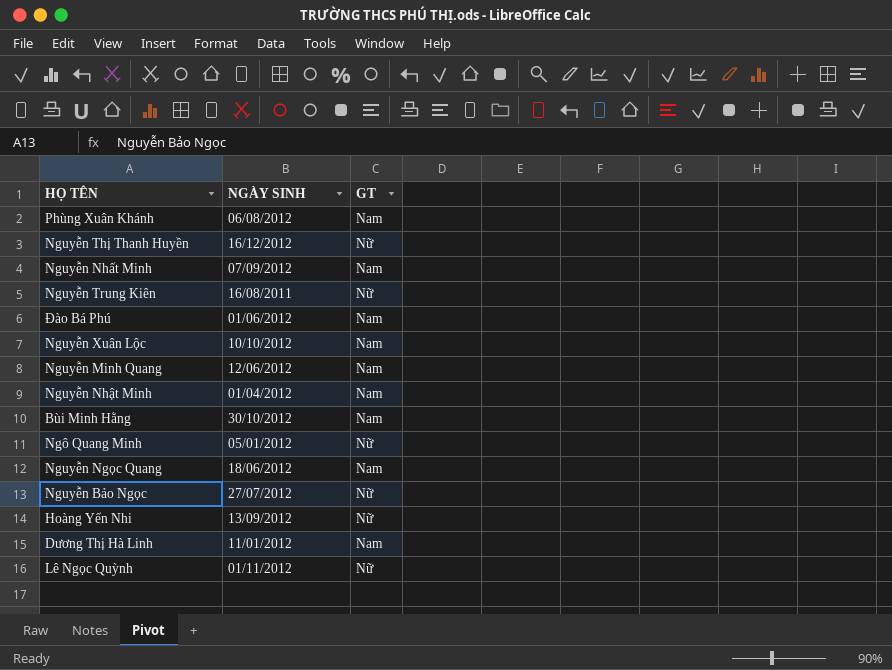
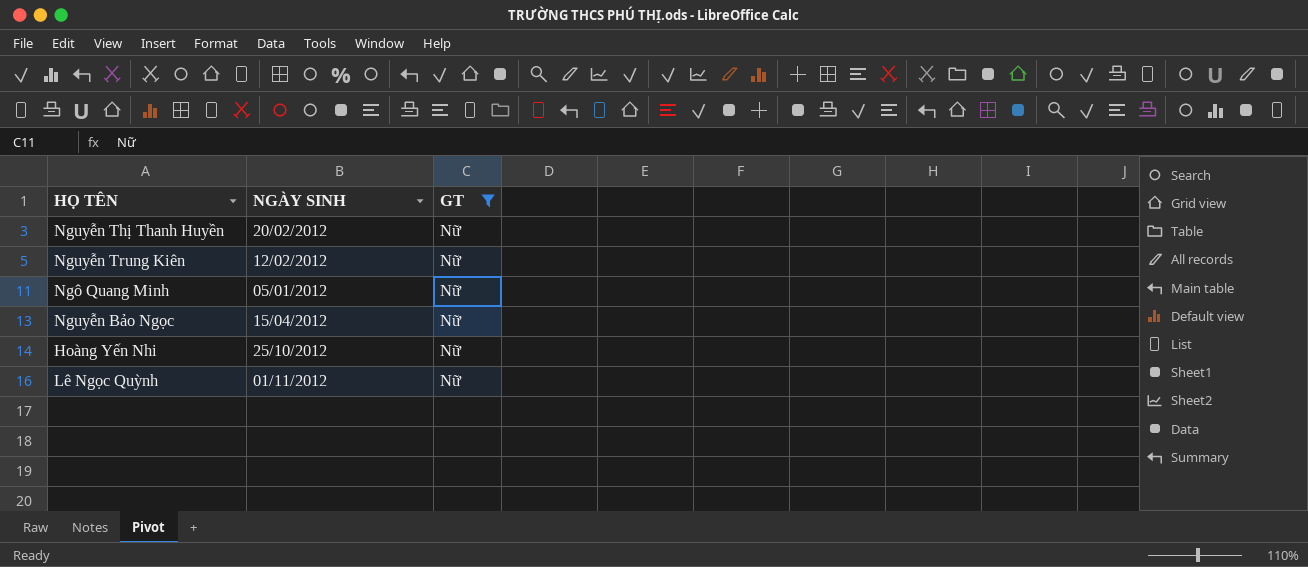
filter: none -> GT = Nữ
Nguyễn Thị Thanh Huyền | NGÀY SINH: 16/12/2012 -> 20/02/2012
Nguyễn Trung Kiên | NGÀY SINH: 16/08/2011 -> 12/02/2012
Nguyễn Bảo Ngọc | NGÀY SINH: 27/07/2012 -> 15/04/2012
Hoàng Yến Nhi | NGÀY SINH: 13/09/2012 -> 25/10/2012

